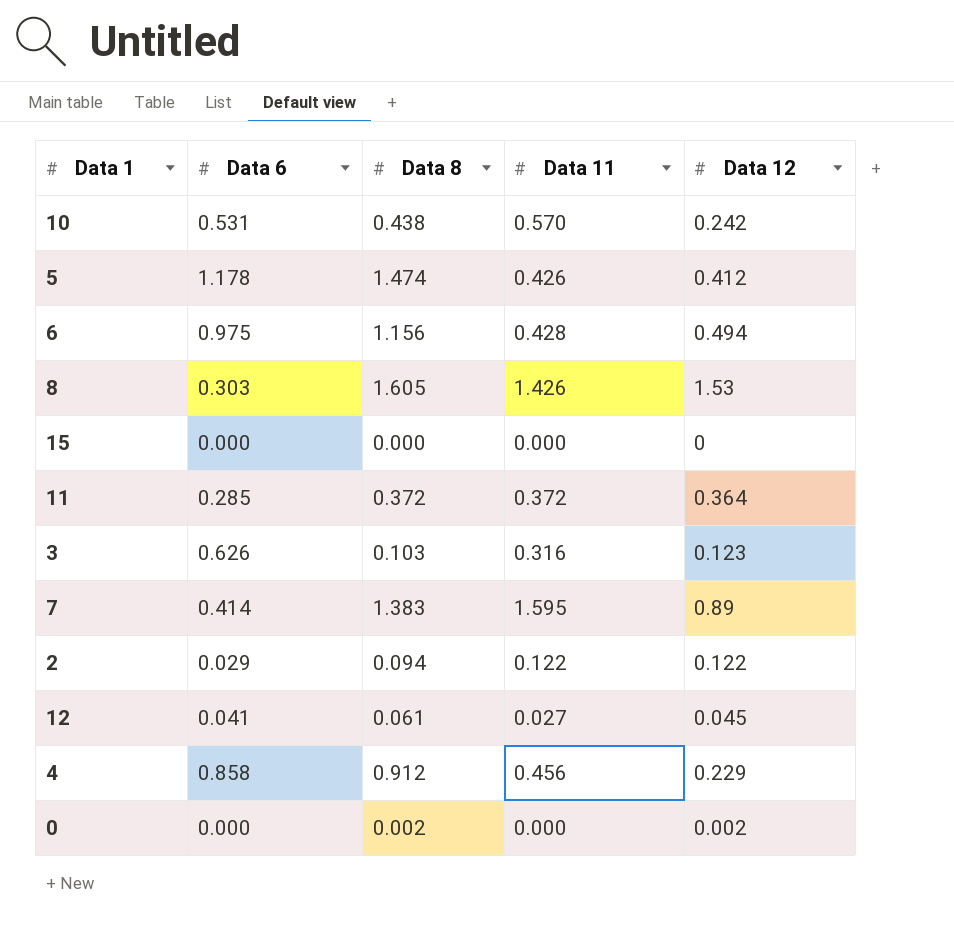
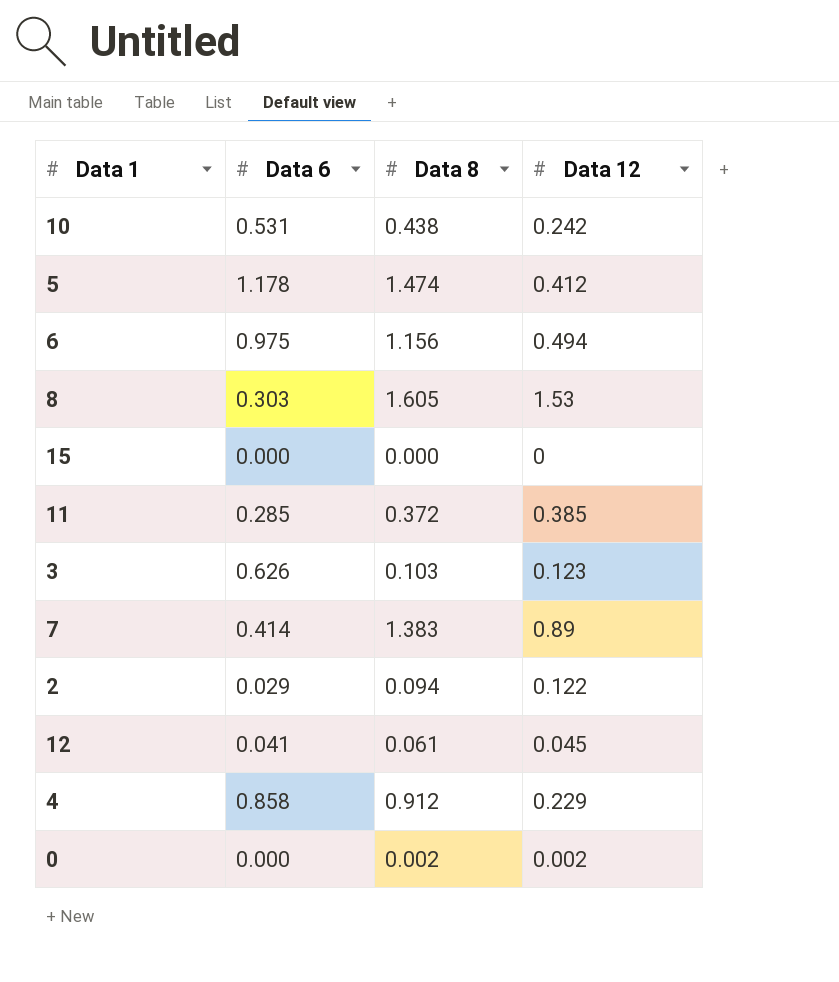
column Data 11 | position: 4 -> none
11 | Data 12: 0.364 -> 0.385

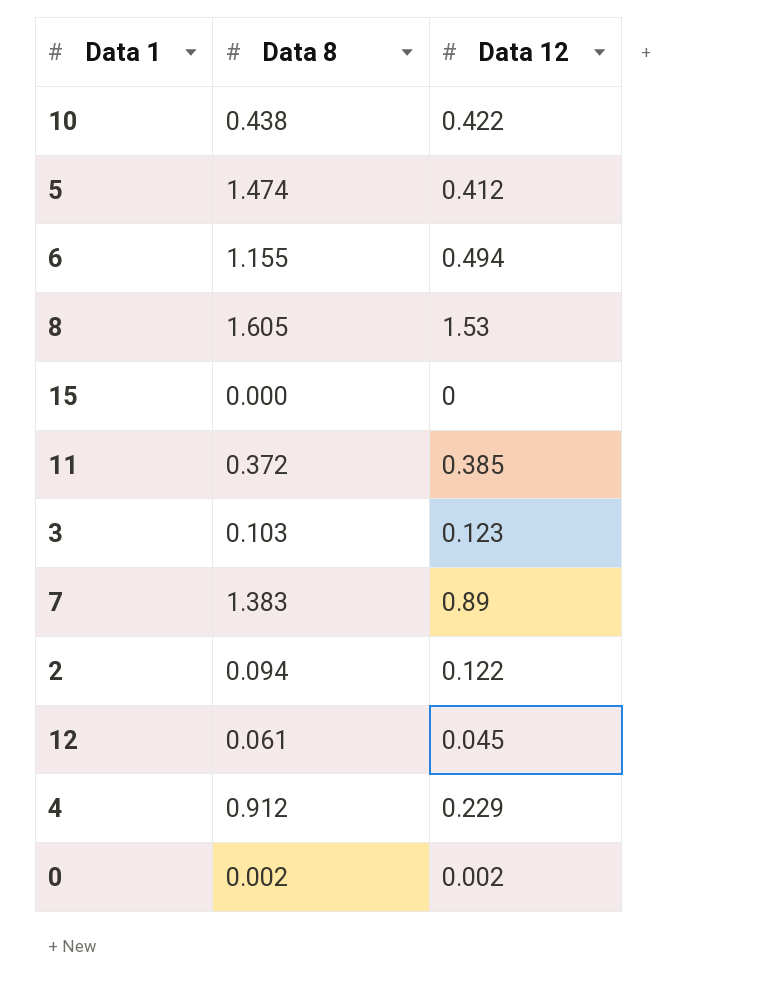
column Data 6 | position: 2 -> none
10 | Data 12: 0.242 -> 0.422
6 | Data 8: 1.156 -> 1.155

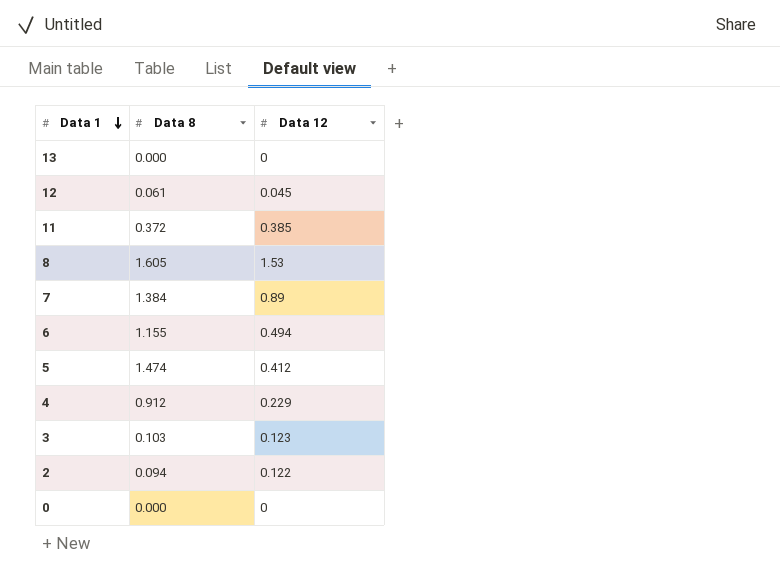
row order: none -> Data 1 descending
row 10: 0.438 | 0.422 -> none
row 15: 0.000 | 0 -> none
row 13: none -> 0.000 | 0
7 | Data 8: 1.383 -> 1.384
0 | Data 8: 0.002 -> 0.000
0 | Data 12: 0.002 -> 0

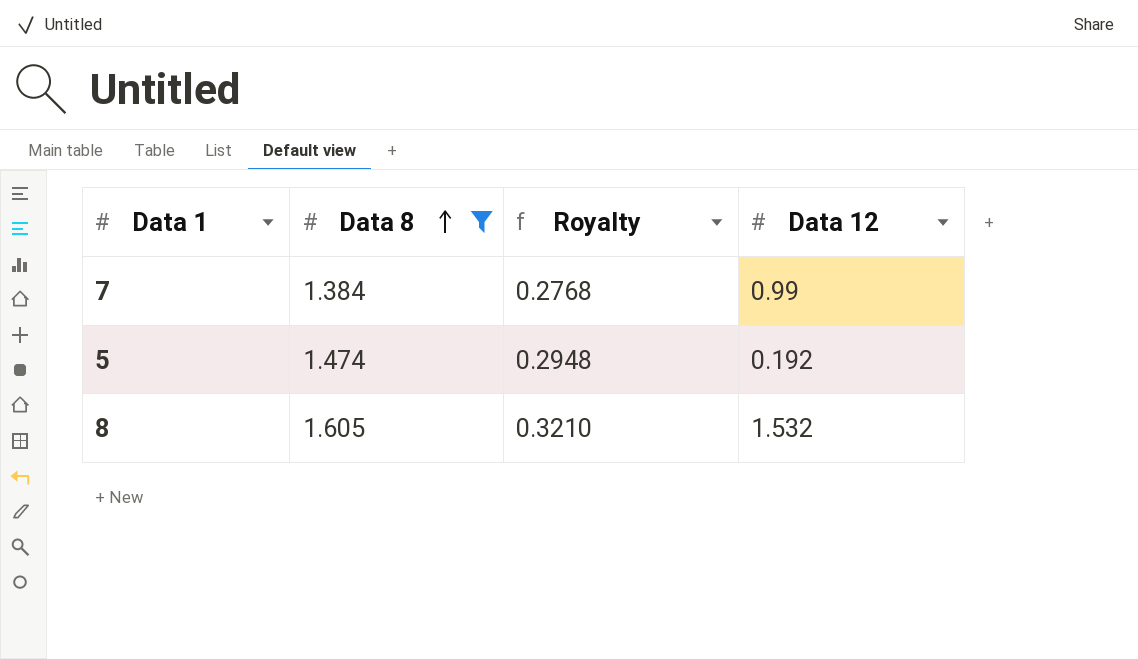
filter: none -> Data 8 >= 1.384
row order: Data 1 descending -> Data 8 ascending
column Royalty | formula: none -> [Data 8] * 0.2
7 | Data 12: 0.89 -> 0.99
5 | Data 12: 0.412 -> 0.192
8 | Data 12: 1.53 -> 1.532

